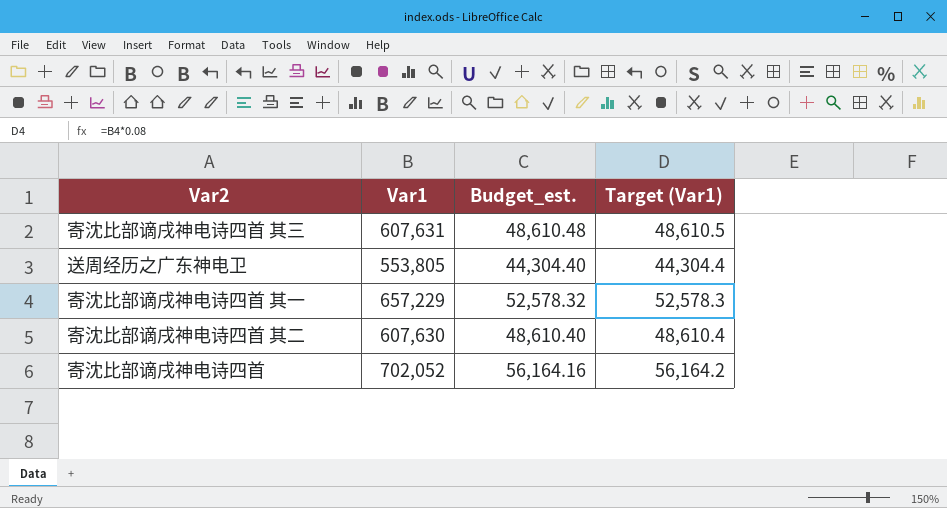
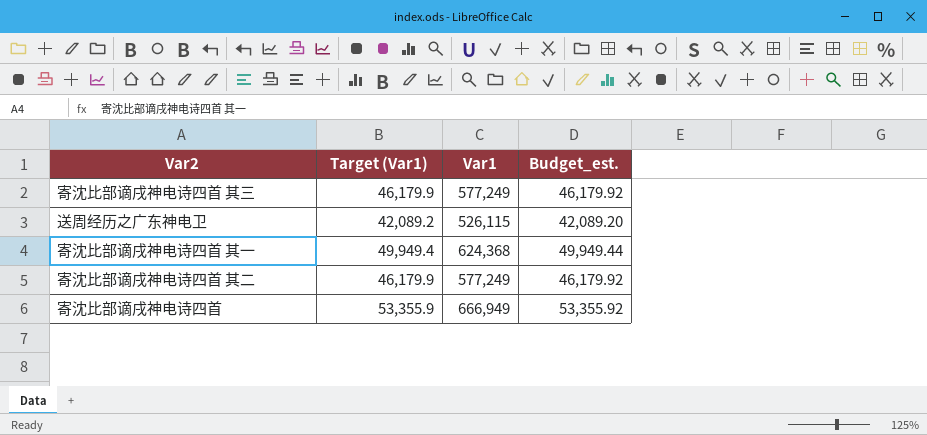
column Target (Var1) | position: 4 -> 2
寄沈比部谪戌神电诗四首 其三 | Target (Var1): 48,610.5 -> 46,179.9
寄沈比部谪戌神电诗四首 其三 | Var1: 607,631 -> 577,249
寄沈比部谪戌神电诗四首 其三 | Budget_est.: 48,610.48 -> 46,179.92
送周经历之广东神电卫 | Target (Var1): 44,304.4 -> 42,089.2
送周经历之广东神电卫 | Var1: 553,805 -> 526,115
送周经历之广东神电卫 | Budget_est.: 44,304.40 -> 42,089.20
寄沈比部谪戌神电诗四首 其一 | Target (Var1): 52,578.3 -> 49,949.4
寄沈比部谪戌神电诗四首 其一 | Var1: 657,229 -> 624,368
寄沈比部谪戌神电诗四首 其一 | Budget_est.: 52,578.32 -> 49,949.44
寄沈比部谪戌神电诗四首 其二 | Target (Var1): 48,610.4 -> 46,179.9
寄沈比部谪戌神电诗四首 其二 | Var1: 607,630 -> 577,249
寄沈比部谪戌神电诗四首 其二 | Budget_est.: 48,610.40 -> 46,179.92
寄沈比部谪戌神电诗四首 | Target (Var1): 56,164.2 -> 53,355.9
寄沈比部谪戌神电诗四首 | Var1: 702,052 -> 666,949
寄沈比部谪戌神电诗四首 | Budget_est.: 56,164.16 -> 53,355.92

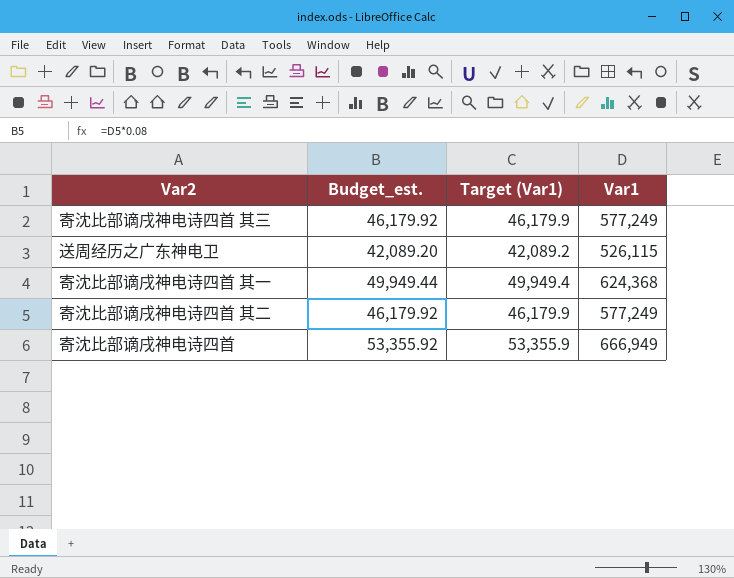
column Budget_est. | position: 4 -> 2

